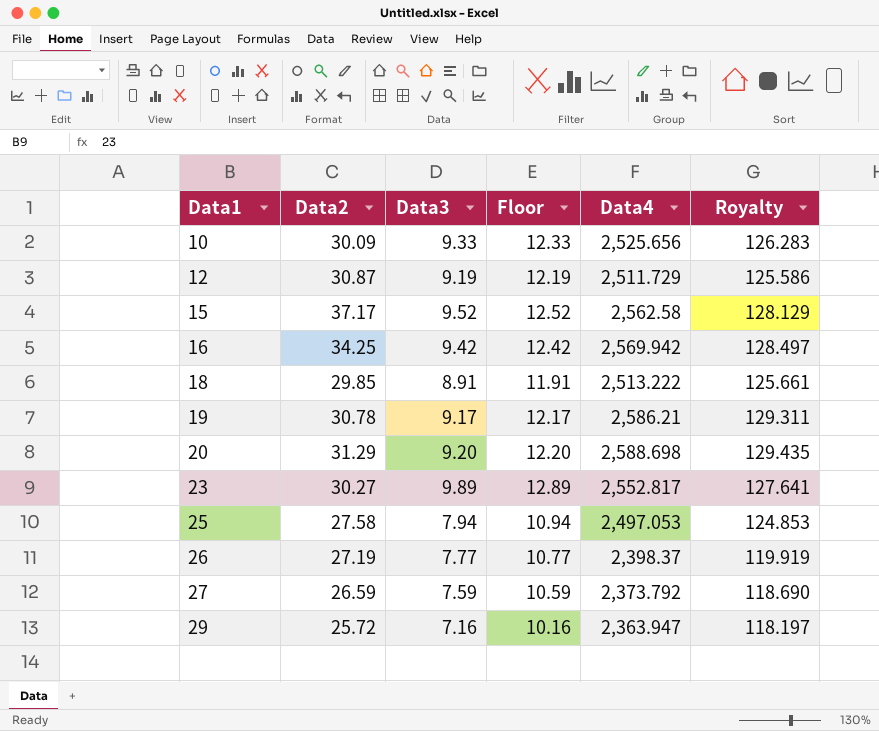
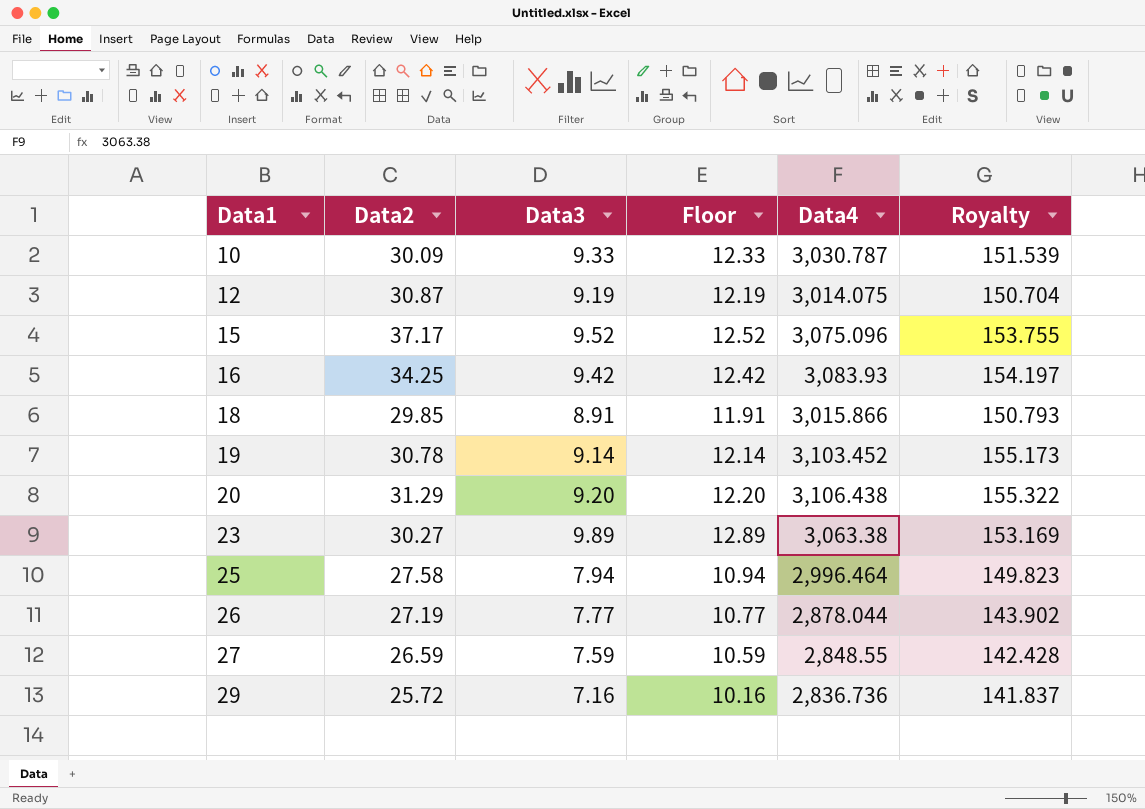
10 | Data4: 2,525.656 -> 3,030.787
10 | Royalty: 126.283 -> 151.539
12 | Data4: 2,511.729 -> 3,014.075
12 | Royalty: 125.586 -> 150.704
15 | Data4: 2,562.58 -> 3,075.096
15 | Royalty: 128.129 -> 153.755
16 | Data4: 2,569.942 -> 3,083.93
16 | Royalty: 128.497 -> 154.197
18 | Data4: 2,513.222 -> 3,015.866
18 | Royalty: 125.661 -> 150.793
19 | Data3: 9.17 -> 9.14
19 | Floor: 12.17 -> 12.14
19 | Data4: 2,586.21 -> 3,103.452
19 | Royalty: 129.311 -> 155.173
20 | Data4: 2,588.698 -> 3,106.438
20 | Royalty: 129.435 -> 155.322
23 | Data4: 2,552.817 -> 3,063.38
23 | Royalty: 127.641 -> 153.169
25 | Data4: 2,497.053 -> 2,996.464
25 | Royalty: 124.853 -> 149.823
26 | Data4: 2,398.37 -> 2,878.044
26 | Royalty: 119.919 -> 143.902
27 | Data4: 2,373.792 -> 2,848.55
27 | Royalty: 118.690 -> 142.428
29 | Data4: 2,363.947 -> 2,836.736
29 | Royalty: 118.197 -> 141.837

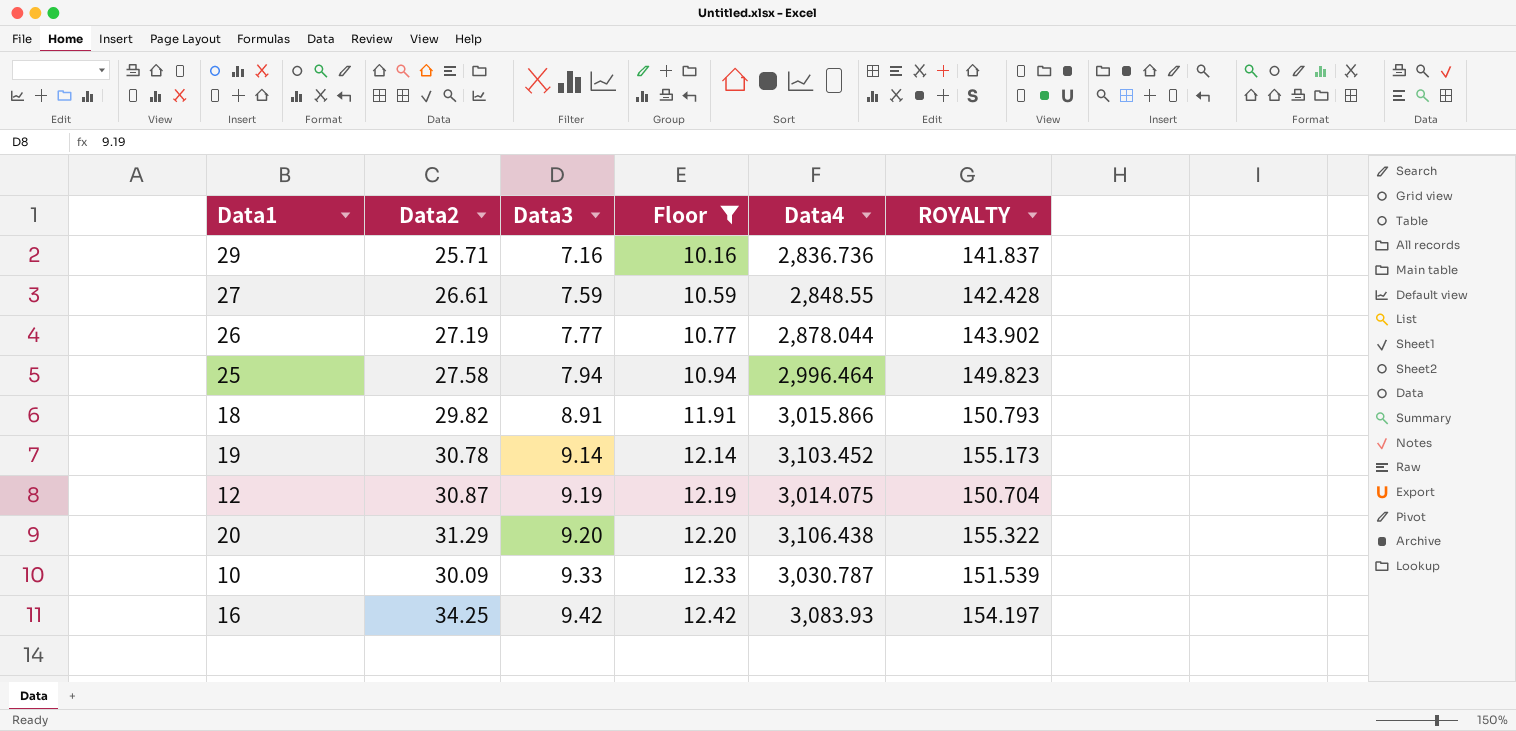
filter: none -> Floor <= 12.42
row order: Data1 ascending -> Data3 ascending
column name: Royalty -> ROYALTY
29 | Data2: 25.72 -> 25.71
27 | Data2: 26.59 -> 26.61
18 | Data2: 29.85 -> 29.82

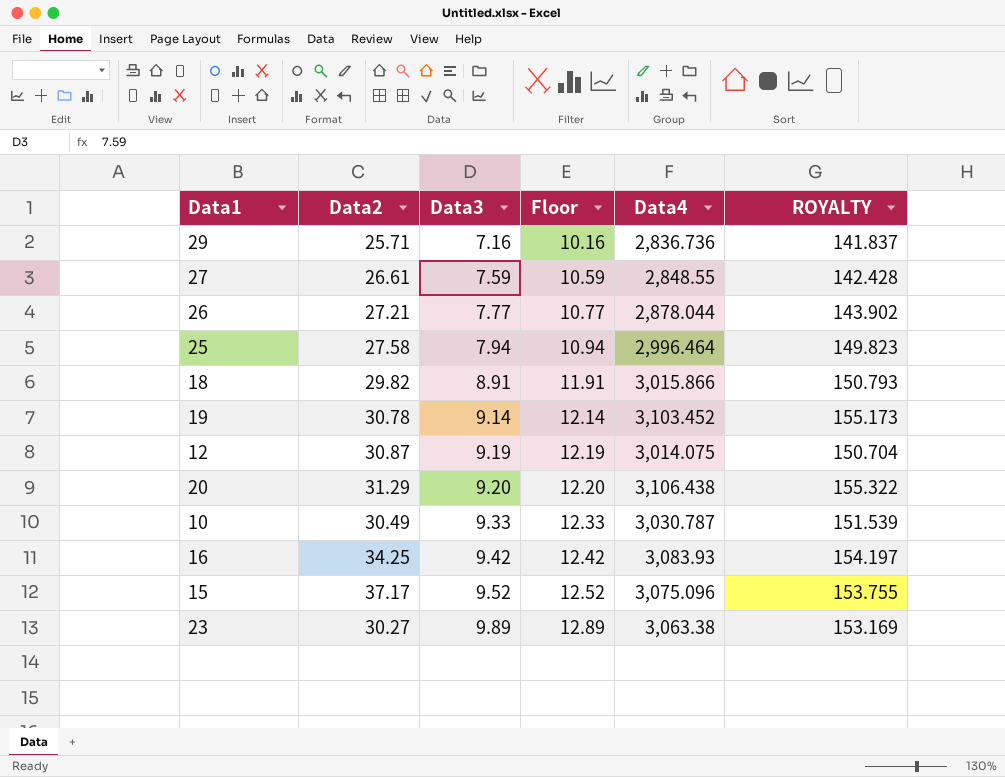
filter: Floor <= 12.42 -> none
26 | Data2: 27.19 -> 27.21
10 | Data2: 30.09 -> 30.49

